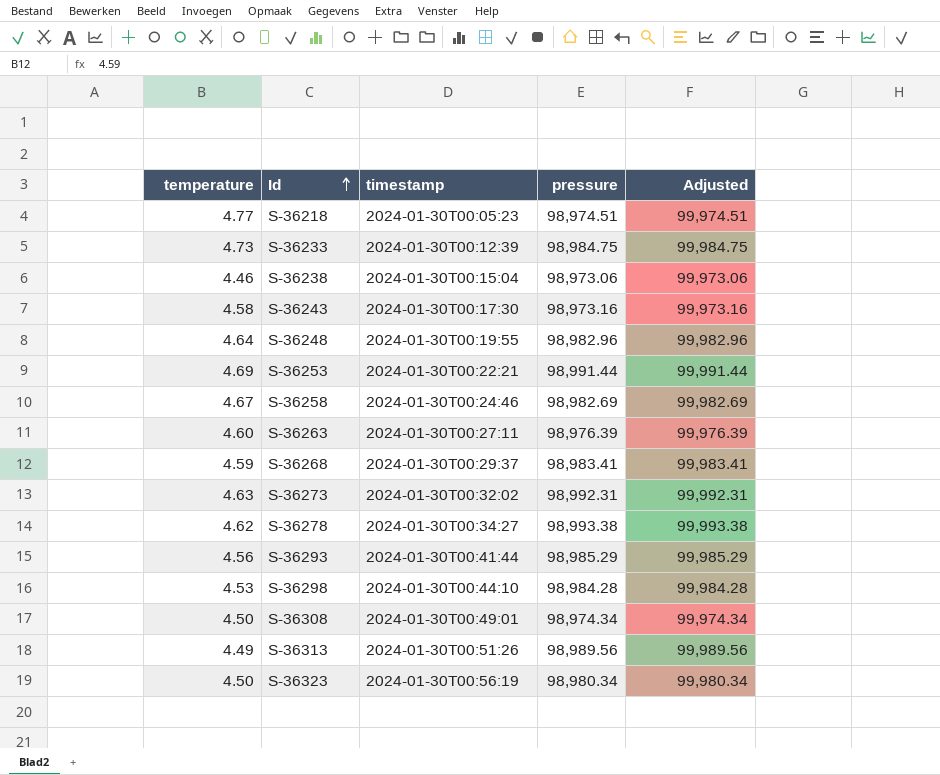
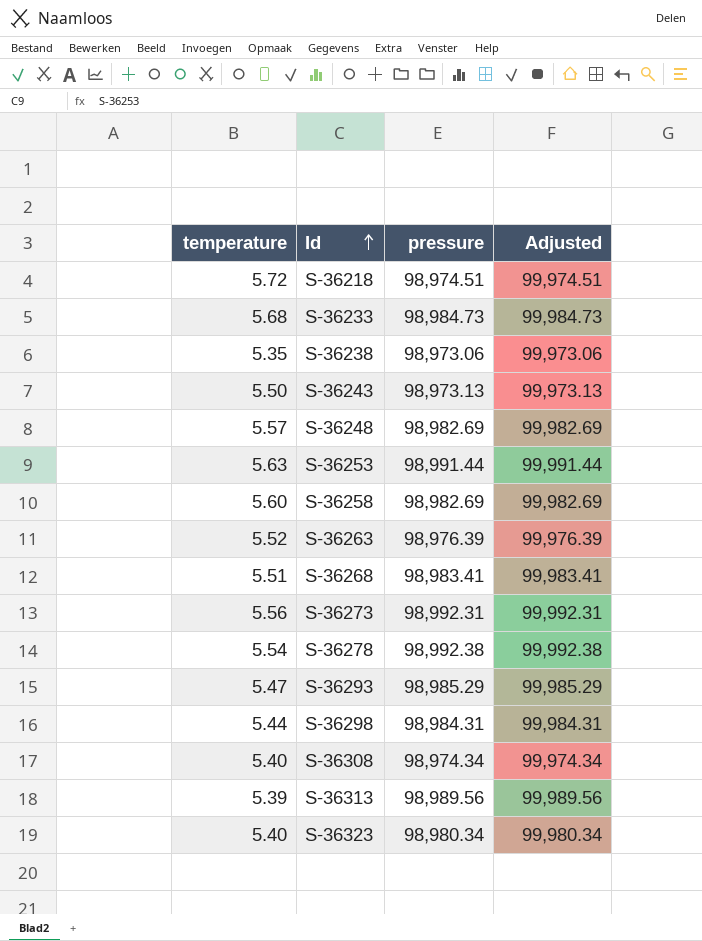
column timestamp | position: 3 -> none
S-36218 | temperature: 4.77 -> 5.72
S-36233 | temperature: 4.73 -> 5.68
S-36233 | pressure: 98,984.75 -> 98,984.73
S-36233 | Adjusted: 99,984.75 -> 99,984.73
S-36238 | temperature: 4.46 -> 5.35
S-36243 | temperature: 4.58 -> 5.50
S-36243 | pressure: 98,973.16 -> 98,973.13
S-36243 | Adjusted: 99,973.16 -> 99,973.13
S-36248 | temperature: 4.64 -> 5.57
S-36248 | pressure: 98,982.96 -> 98,982.69
S-36248 | Adjusted: 99,982.96 -> 99,982.69
S-36253 | temperature: 4.69 -> 5.63
S-36258 | temperature: 4.67 -> 5.60
S-36263 | temperature: 4.60 -> 5.52
S-36268 | temperature: 4.59 -> 5.51
S-36273 | temperature: 4.63 -> 5.56
S-36278 | temperature: 4.62 -> 5.54
S-36278 | pressure: 98,993.38 -> 98,992.38
S-36278 | Adjusted: 99,993.38 -> 99,992.38
S-36293 | temperature: 4.56 -> 5.47
S-36298 | temperature: 4.53 -> 5.44
S-36298 | pressure: 98,984.28 -> 98,984.31
S-36298 | Adjusted: 99,984.28 -> 99,984.31
S-36308 | temperature: 4.50 -> 5.40
S-36313 | temperature: 4.49 -> 5.39
S-36323 | temperature: 4.50 -> 5.40

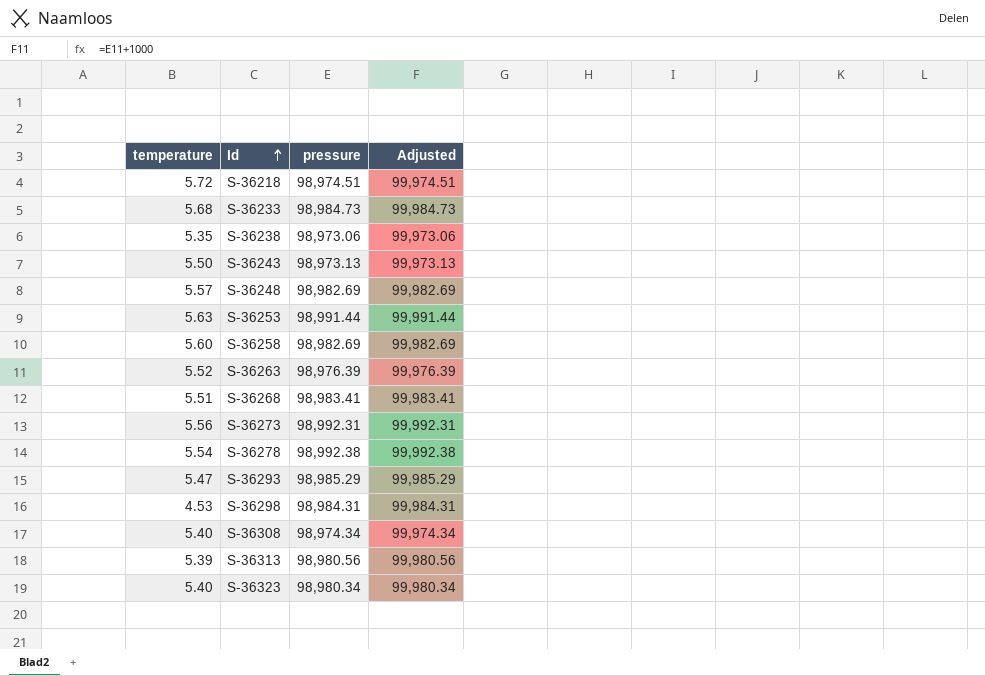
S-36298 | temperature: 5.44 -> 4.53
S-36313 | pressure: 98,989.56 -> 98,980.56
S-36313 | Adjusted: 99,989.56 -> 99,980.56

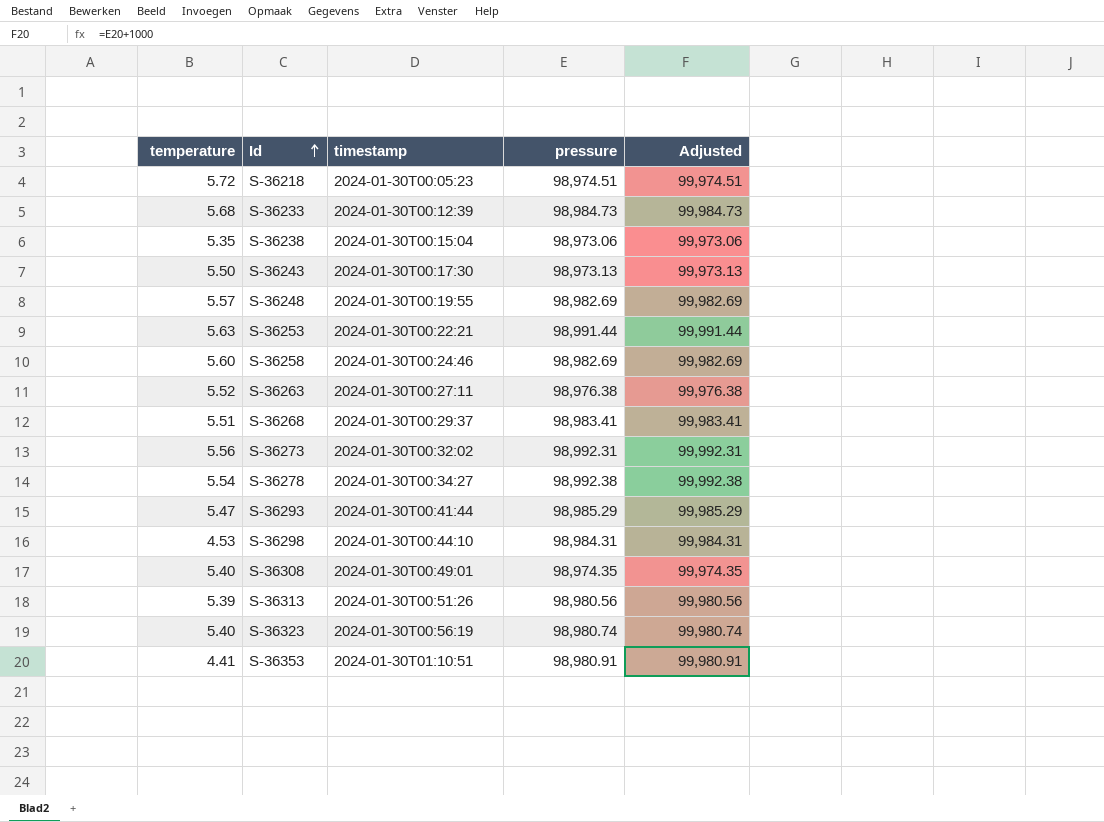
column timestamp | position: none -> 3
S-36263 | pressure: 98,976.39 -> 98,976.38
S-36263 | Adjusted: 99,976.39 -> 99,976.38
S-36308 | pressure: 98,974.34 -> 98,974.35
S-36308 | Adjusted: 99,974.34 -> 99,974.35
S-36323 | pressure: 98,980.34 -> 98,980.74
S-36323 | Adjusted: 99,980.34 -> 99,980.74
row S-36353: none -> 4.41 | 2024-01-30T01:10:51 | 98,980.91 | 99,980.91

